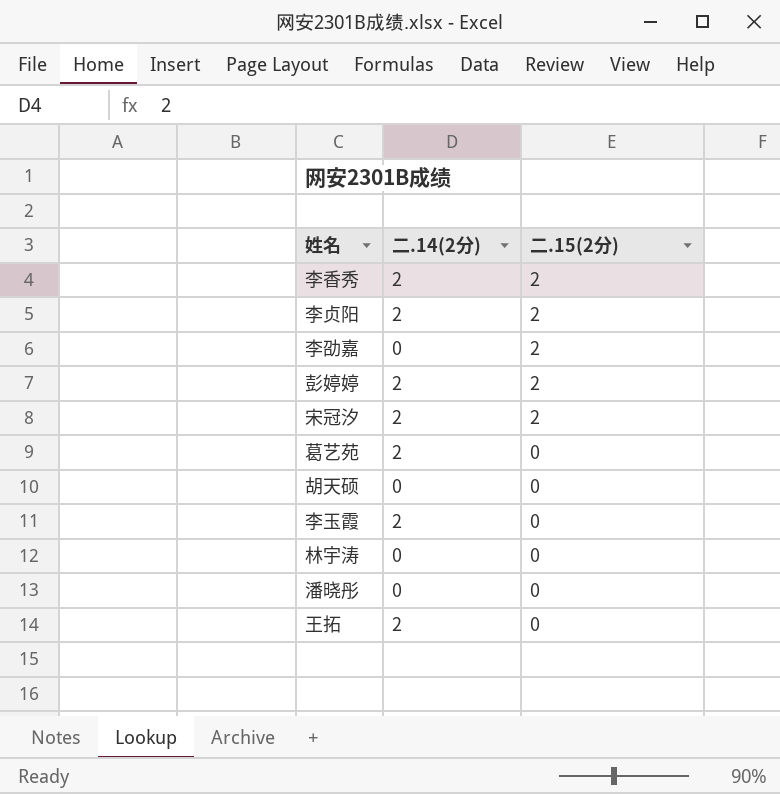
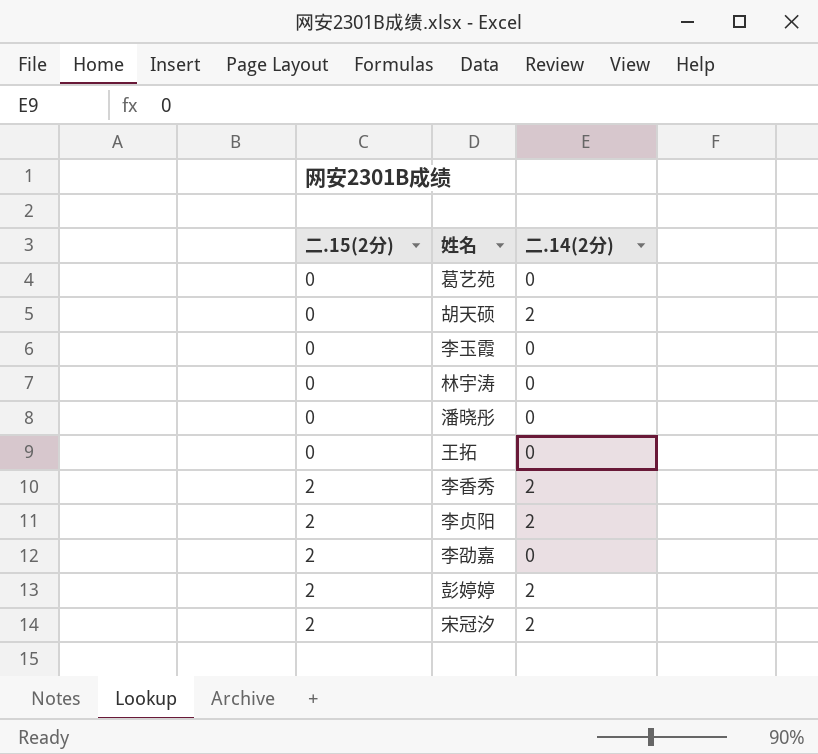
row order: 二.15(2分) descending -> 二.15(2分) ascending
column 二.15(2分) | position: 3 -> 1
葛艺苑 | 二.14(2分): 2 -> 0
胡天硕 | 二.14(2分): 0 -> 2
李玉霞 | 二.14(2分): 2 -> 0
王拓 | 二.14(2分): 2 -> 0

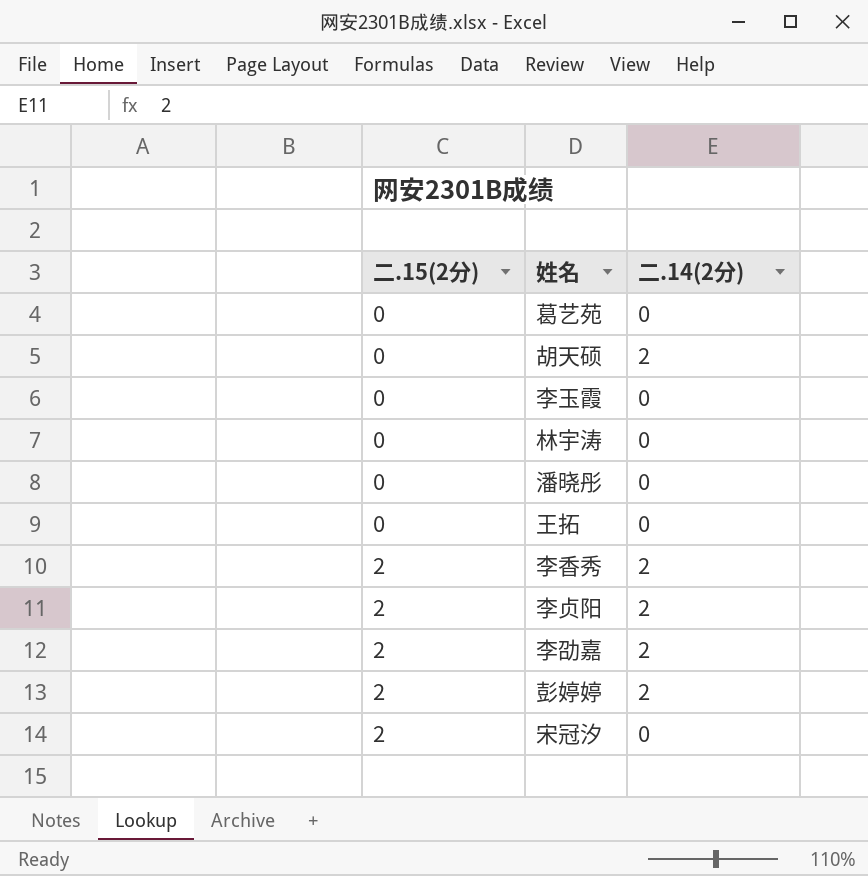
李劭嘉 | 二.14(2分): 0 -> 2
宋冠汐 | 二.14(2分): 2 -> 0

